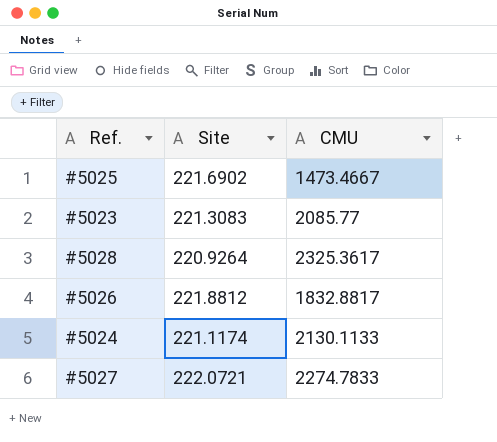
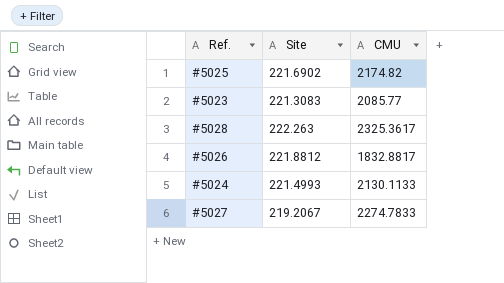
#5025 | CMU: 1473.4667 -> 2174.82
#5028 | Site: 220.9264 -> 222.263
#5024 | Site: 221.1174 -> 221.4993
#5027 | Site: 222.0721 -> 219.2067

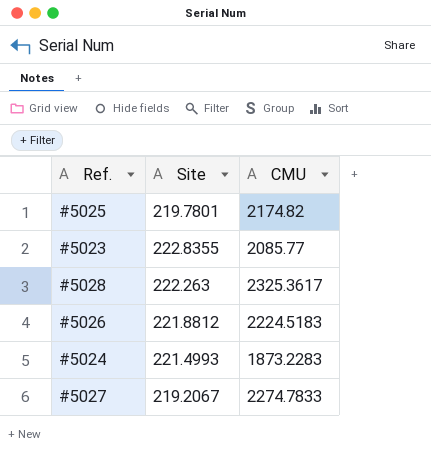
#5025 | Site: 221.6902 -> 219.7801
#5023 | Site: 221.3083 -> 222.8355
#5026 | CMU: 1832.8817 -> 2224.5183
#5024 | CMU: 2130.1133 -> 1873.2283

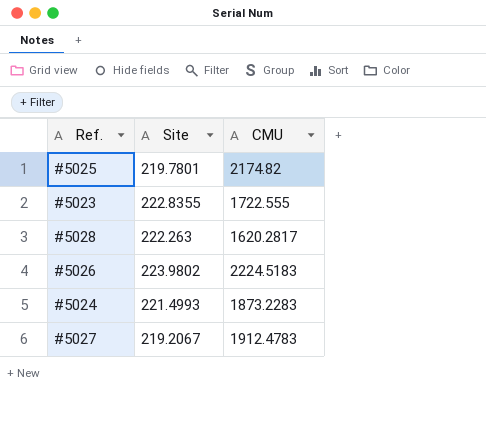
#5023 | CMU: 2085.77 -> 1722.555
#5028 | CMU: 2325.3617 -> 1620.2817
#5026 | Site: 221.8812 -> 223.9802
#5027 | CMU: 2274.7833 -> 1912.4783

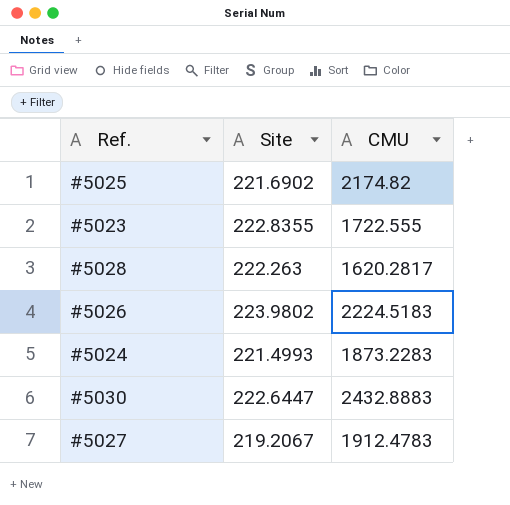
#5025 | Site: 219.7801 -> 221.6902
row #5030: none -> 222.6447 | 2432.8883

